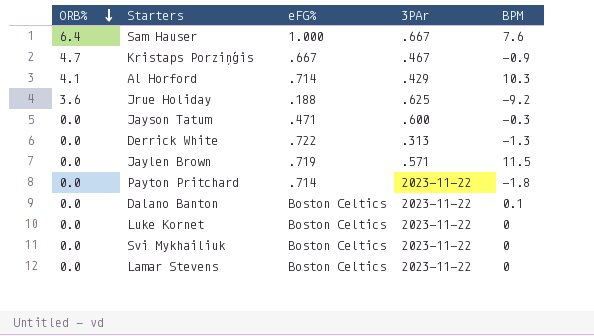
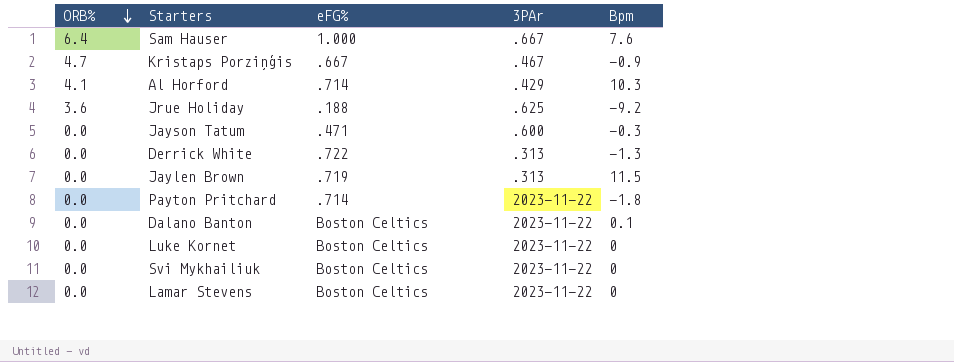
column name: BPM -> Bpm
Jaylen Brown | 3PAr: .571 -> .313

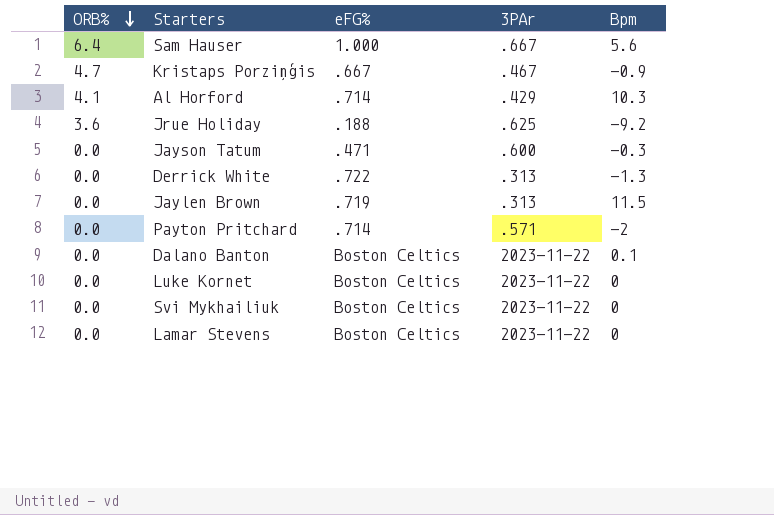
Sam Hauser | Bpm: 7.6 -> 5.6
Payton Pritchard | 3PAr: 2023-11-22 -> .571
Payton Pritchard | Bpm: -1.8 -> -2

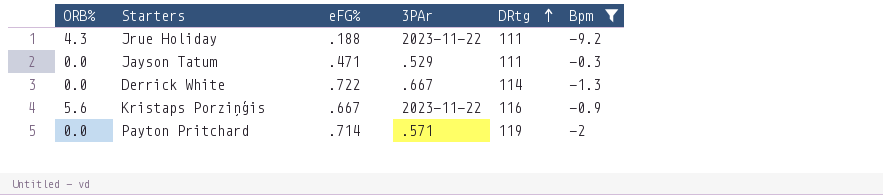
filter: none -> Bpm <= -0.3
row order: ORB% descending -> DRtg ascending
column DRtg | position: none -> 5
Jrue Holiday | ORB%: 3.6 -> 4.3
Jrue Holiday | 3PAr: .625 -> 2023-11-22
Jayson Tatum | 3PAr: .600 -> .529
Derrick White | 3PAr: .313 -> .667
Kristaps Porziņģis | ORB%: 4.7 -> 5.6
Kristaps Porziņģis | 3PAr: .467 -> 2023-11-22

